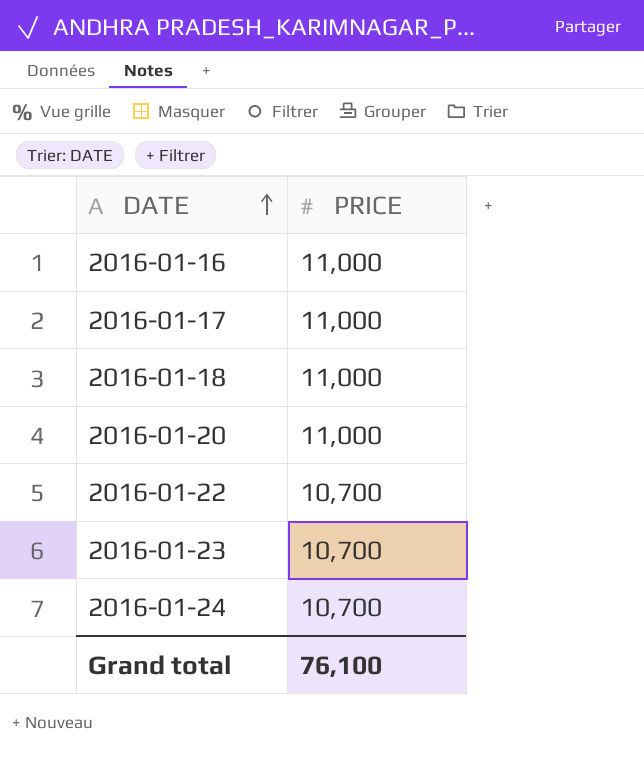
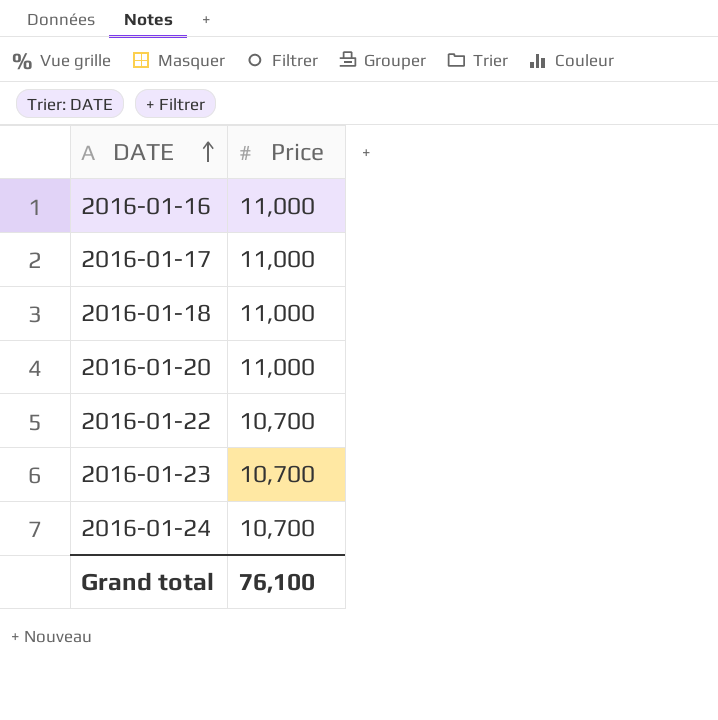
column name: PRICE -> Price

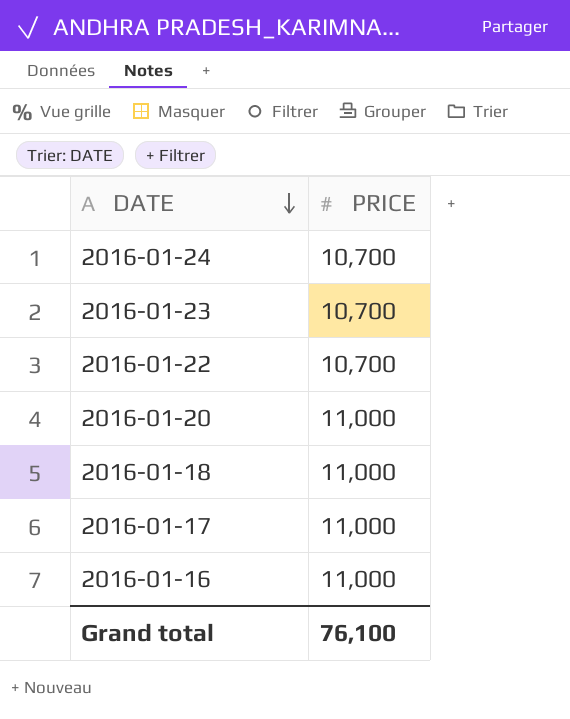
row order: DATE ascending -> DATE descending
column name: Price -> PRICE

